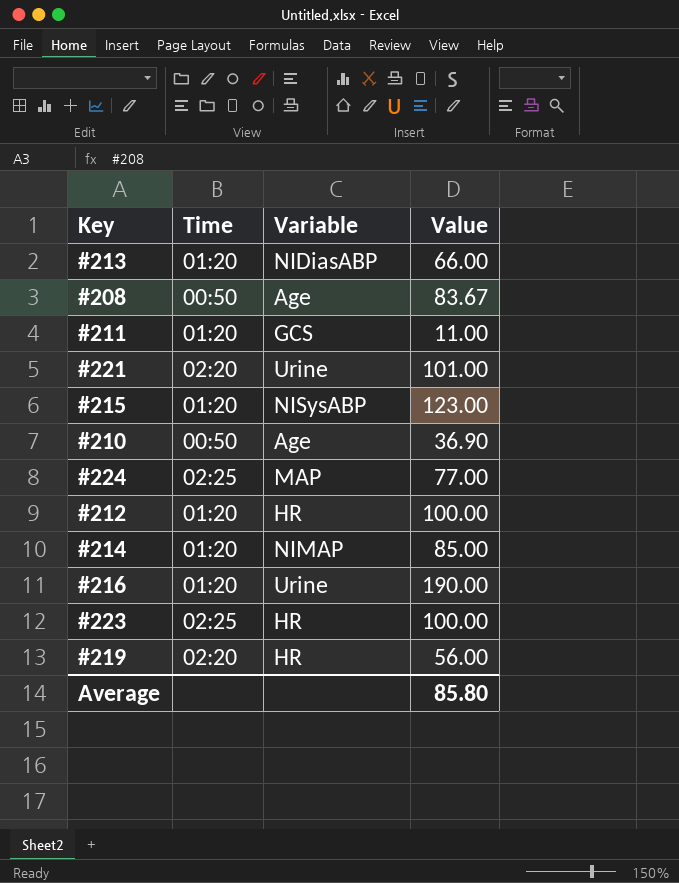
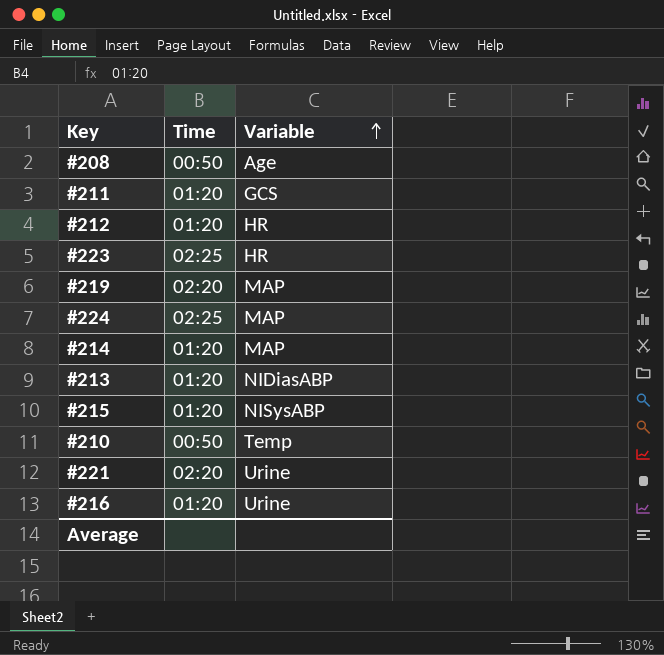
row order: none -> Variable ascending
column Value | position: 4 -> none
#219 | Variable: HR -> MAP
#214 | Variable: NIMAP -> MAP
#210 | Variable: Age -> Temp

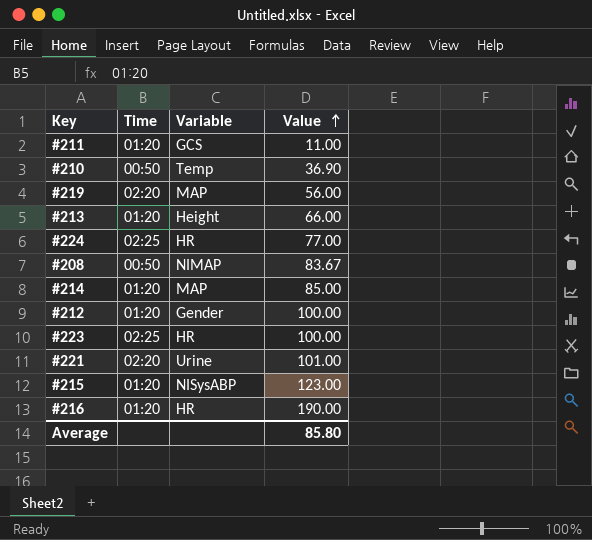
row order: Variable ascending -> Value ascending
column Value | position: none -> 4
#213 | Variable: NIDiasABP -> Height
#224 | Variable: MAP -> HR
#208 | Variable: Age -> NIMAP
#212 | Variable: HR -> Gender
#216 | Variable: Urine -> HR

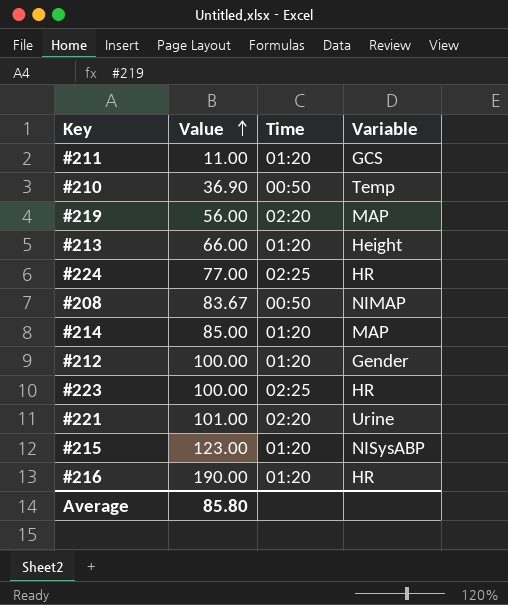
column Value | position: 4 -> 2

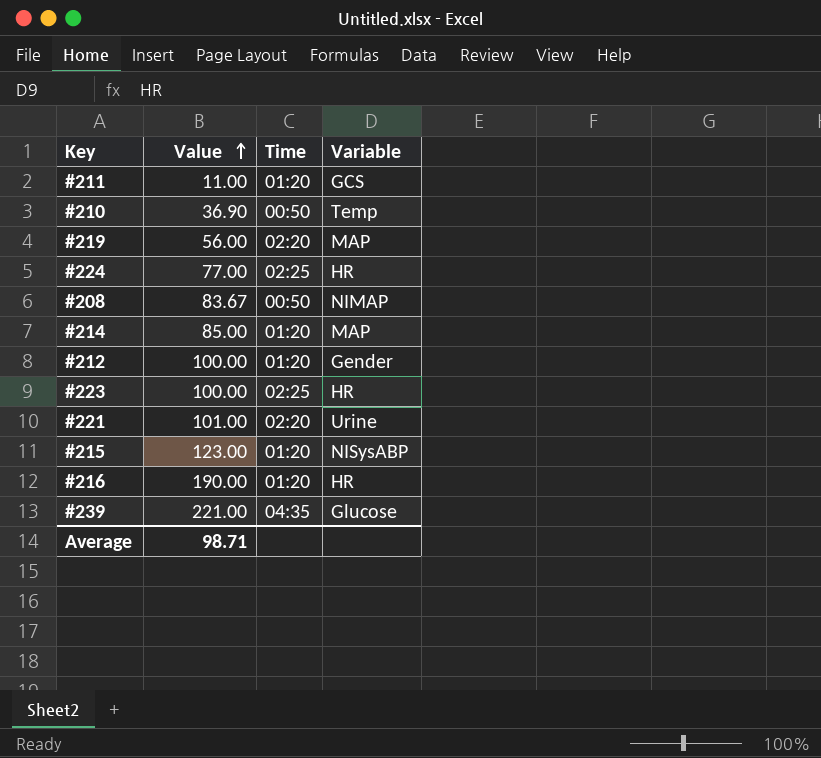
row #213: 66.00 | 01:20 | Height -> none
row #239: none -> 221.00 | 04:35 | Glucose
Average | Value: 85.80 -> 98.71

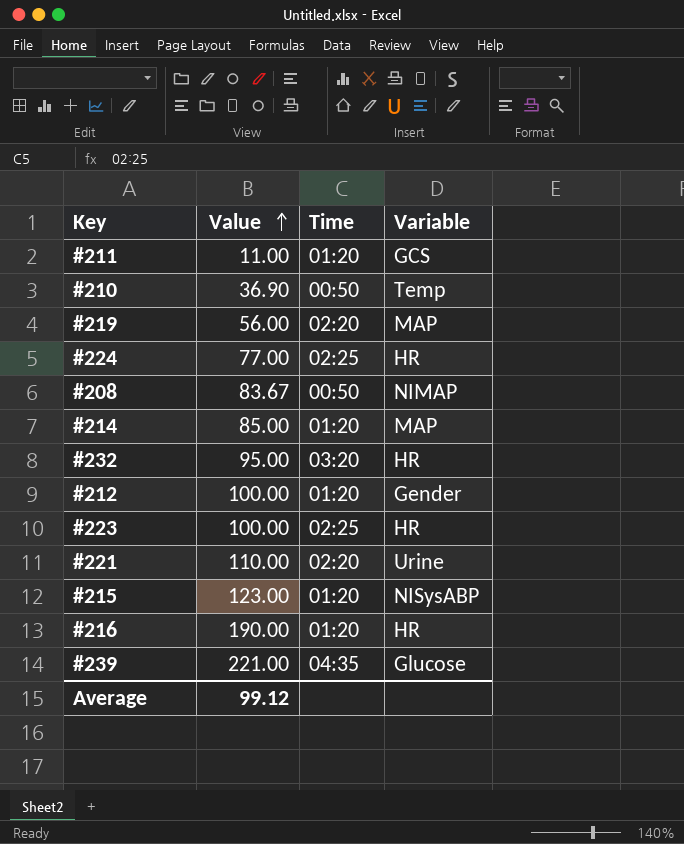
row #232: none -> 95.00 | 03:20 | HR
#221 | Value: 101.00 -> 110.00
Average | Value: 98.71 -> 99.12

